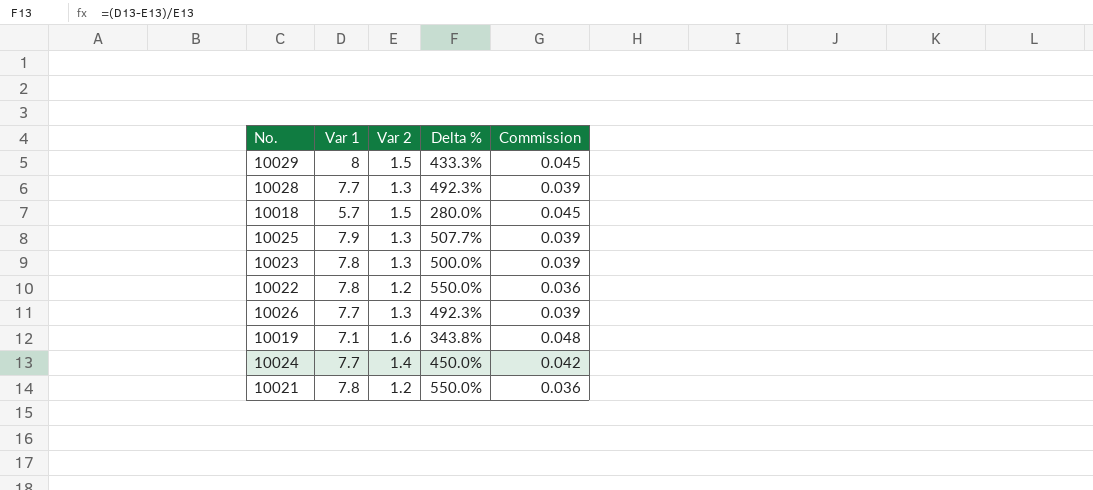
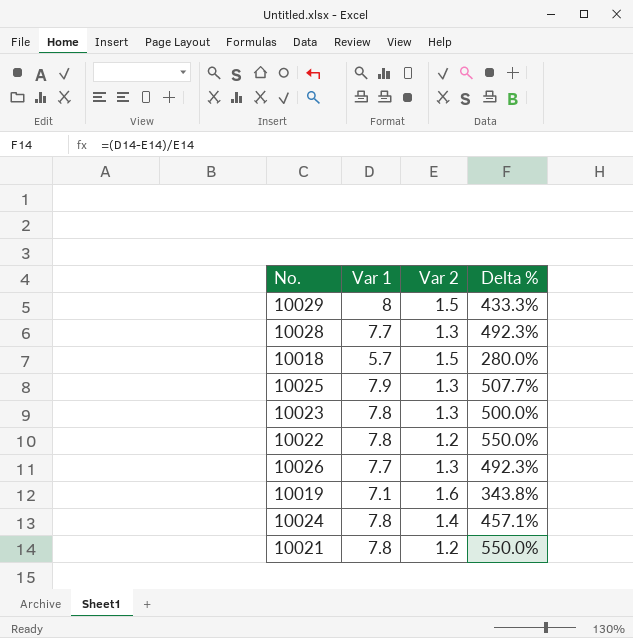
column Commission | formula: [Var 2] * 0.03 -> none
10024 | Var 1: 7.7 -> 7.8
10024 | Delta %: 450.0% -> 457.1%

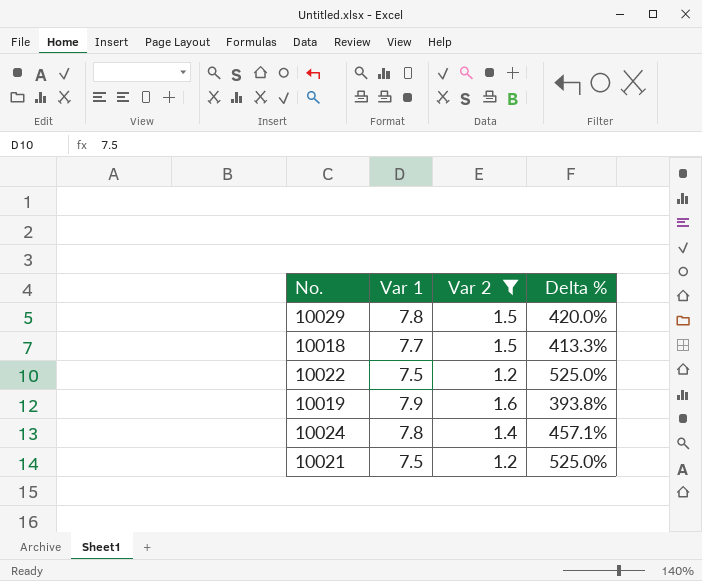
filter: none -> Var 2 != 1.3
10029 | Var 1: 8 -> 7.8
10029 | Delta %: 433.3% -> 420.0%
10018 | Var 1: 5.7 -> 7.7
10018 | Delta %: 280.0% -> 413.3%
10022 | Var 1: 7.8 -> 7.5
10022 | Delta %: 550.0% -> 525.0%
10019 | Var 1: 7.1 -> 7.9
10019 | Delta %: 343.8% -> 393.8%
10021 | Var 1: 7.8 -> 7.5
10021 | Delta %: 550.0% -> 525.0%

